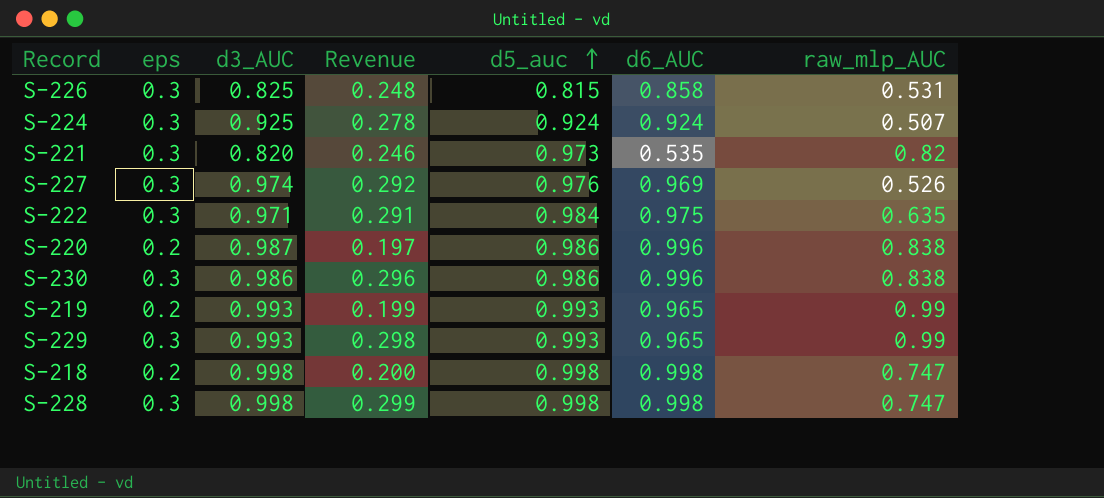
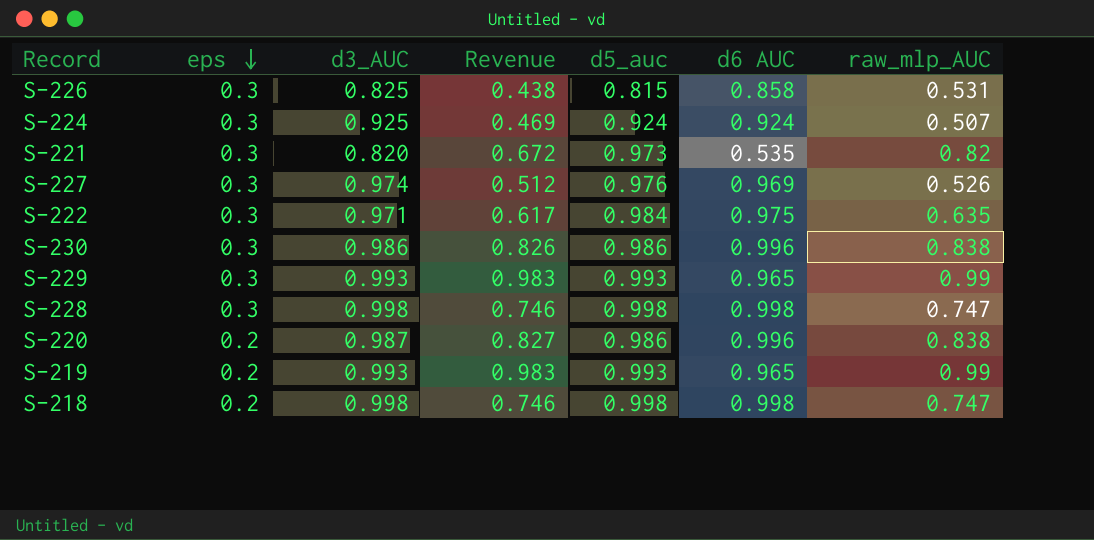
row order: d5_auc ascending -> eps descending
column Revenue | formula: [eps] * [d3_AUC] -> [d3_AUC] * [raw_mlp_AUC]
column name: d6_AUC -> d6 AUC

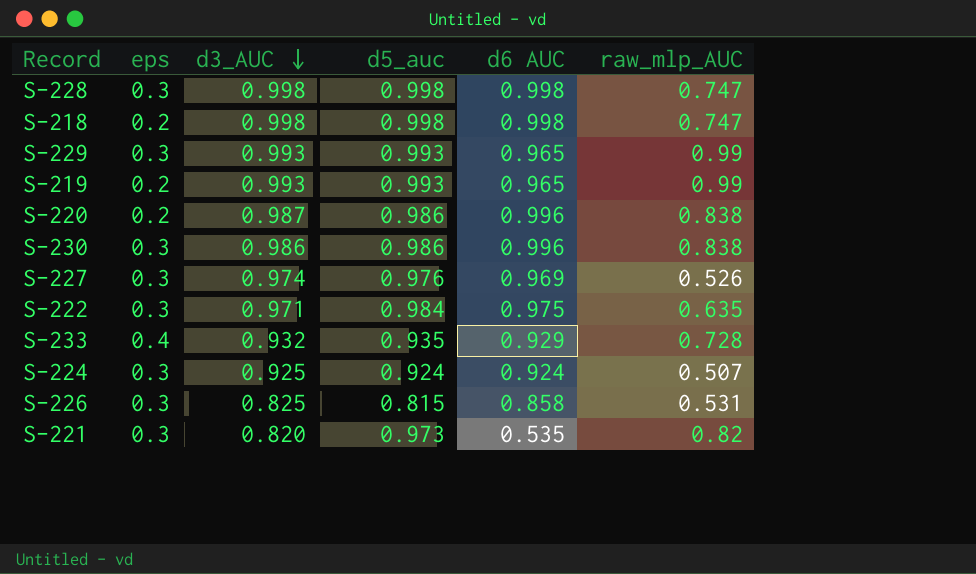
row order: eps descending -> d3_AUC descending
column Revenue | formula: [d3_AUC] * [raw_mlp_AUC] -> none
row S-233: none -> 0.4 | 0.932 | 0.935 | 0.929 | 0.728

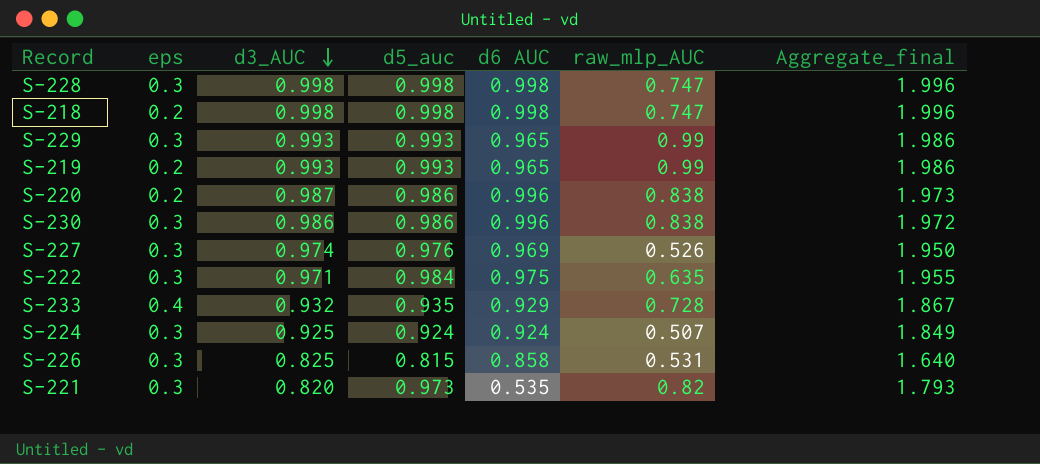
column Aggregate_final | formula: none -> [d3_AUC] + [d5_auc]

